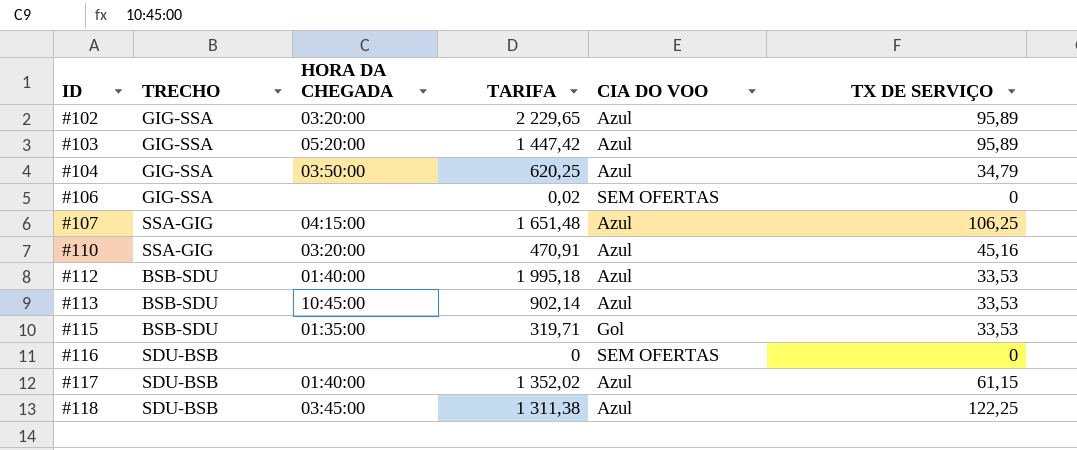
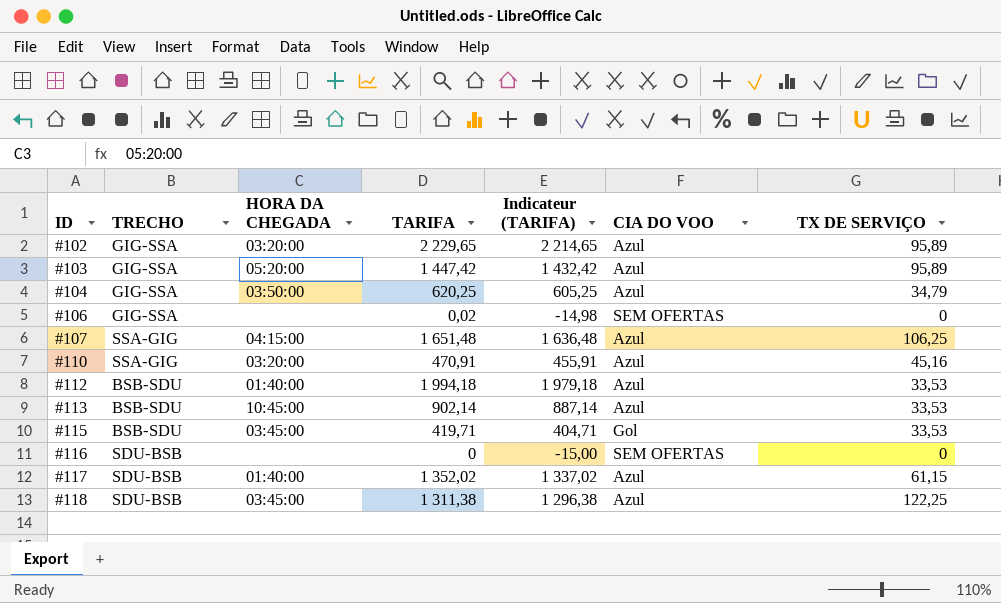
column Indicateur (TARIFA) | formula: none -> [TARIFA] - 15
#112 | TARIFA: 1 995,18 -> 1 994,18
#115 | HORA DA CHEGADA: 01:35:00 -> 03:45:00
#115 | TARIFA: 319,71 -> 419,71

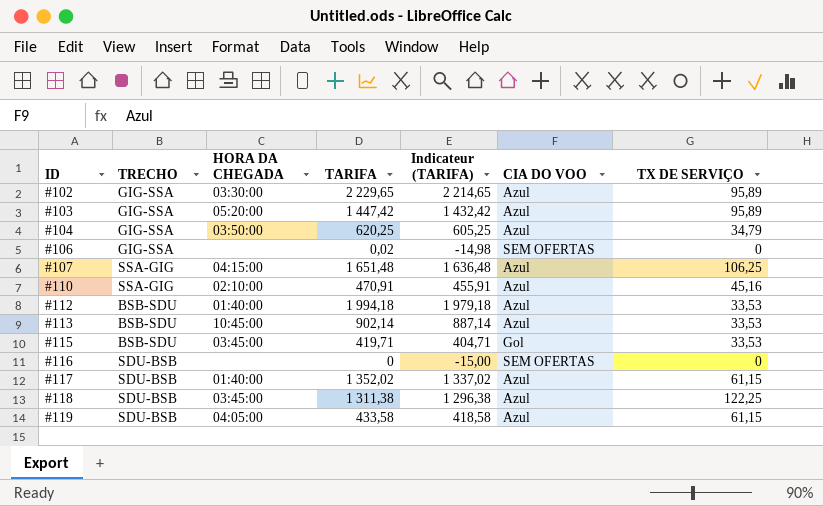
#102 | HORA DA CHEGADA: 03:20:00 -> 03:30:00
#110 | HORA DA CHEGADA: 03:20:00 -> 02:10:00
row #119: none -> SDU-BSB | 04:05:00 | 433,58 | 418,58 | Azul | 61,15

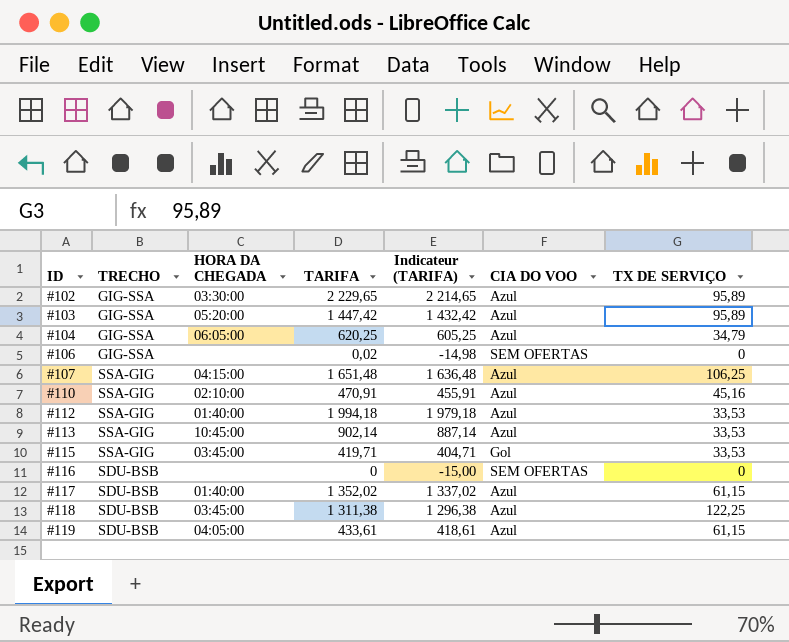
#104 | HORA DA CHEGADA: 03:50:00 -> 06:05:00
#112 | TRECHO: BSB-SDU -> SSA-GIG
#113 | TRECHO: BSB-SDU -> SSA-GIG
#115 | TRECHO: BSB-SDU -> SSA-GIG
#119 | TARIFA: 433,58 -> 433,61
#119 | Indicateur (TARIFA): 418,58 -> 418,61

